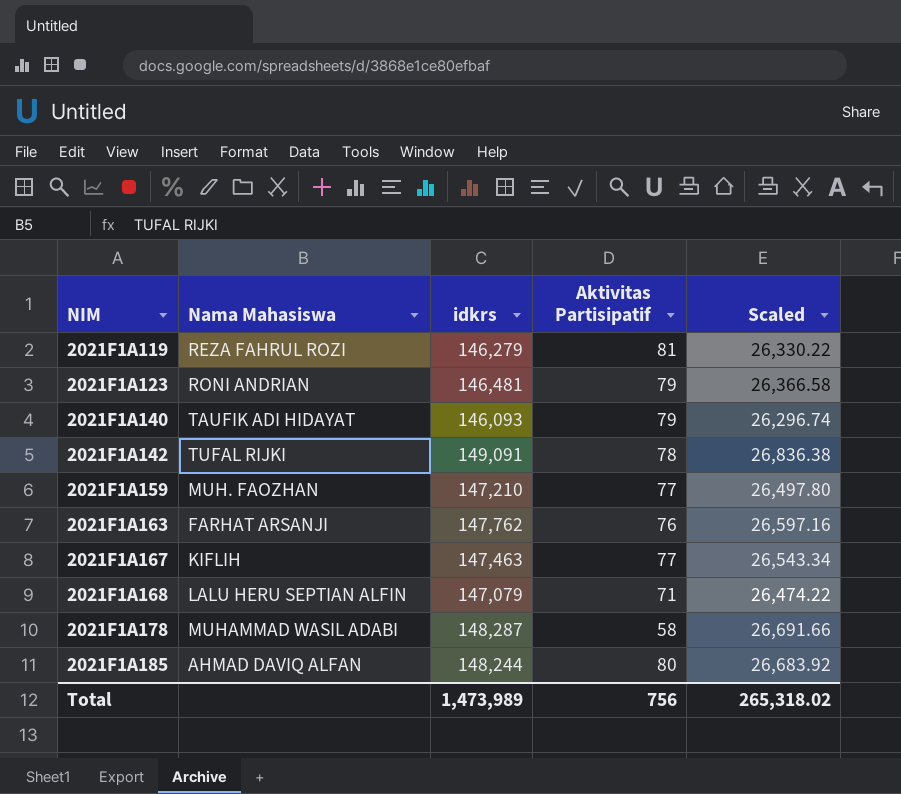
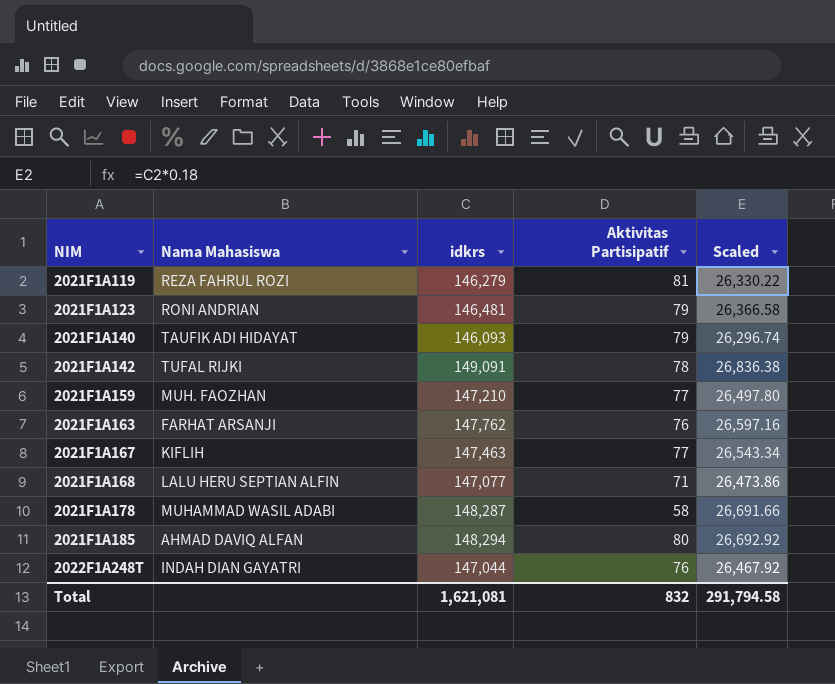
2021F1A168 | idkrs: 147,079 -> 147,077
2021F1A168 | Scaled: 26,474.22 -> 26,473.86
2021F1A185 | idkrs: 148,244 -> 148,294
2021F1A185 | Scaled: 26,683.92 -> 26,692.92
row 2022F1A248T: none -> INDAH DIAN GAYATRI | 147,044 | 76 | 26,467.92
Total | idkrs: 1,473,989 -> 1,621,081
Total | Aktivitas Partisipatif: 756 -> 832
Total | Scaled: 265,318.02 -> 291,794.58

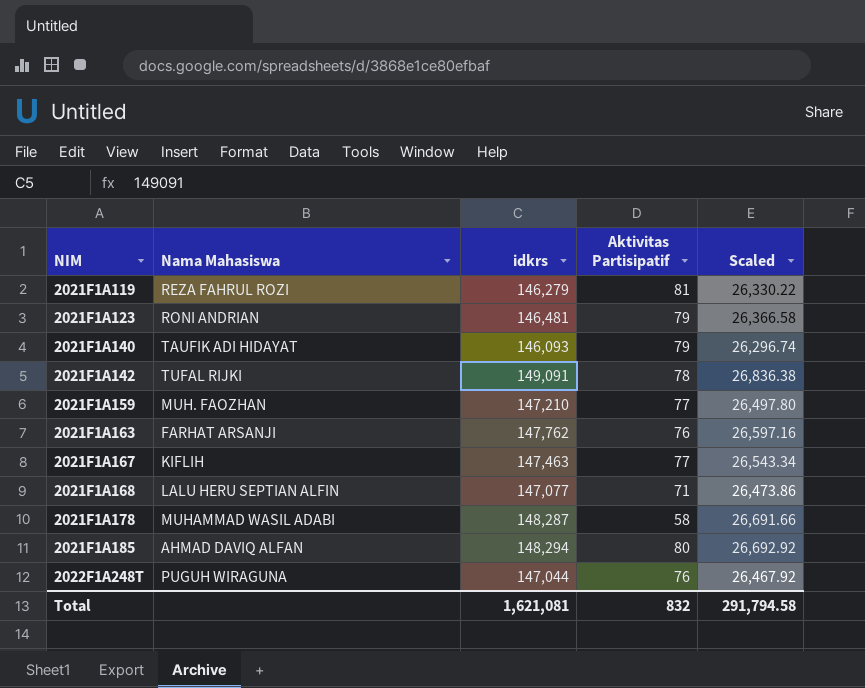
2022F1A248T | Nama Mahasiswa: INDAH DIAN GAYATRI -> PUGUH WIRAGUNA

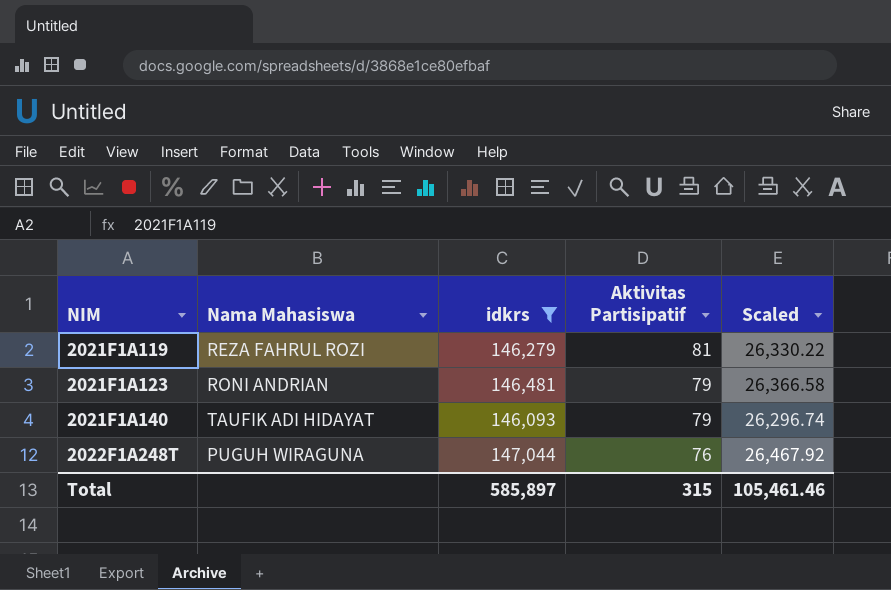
filter: none -> idkrs <= 147,044
Total | idkrs: 1,621,081 -> 585,897
Total | Aktivitas Partisipatif: 832 -> 315
Total | Scaled: 291,794.58 -> 105,461.46

